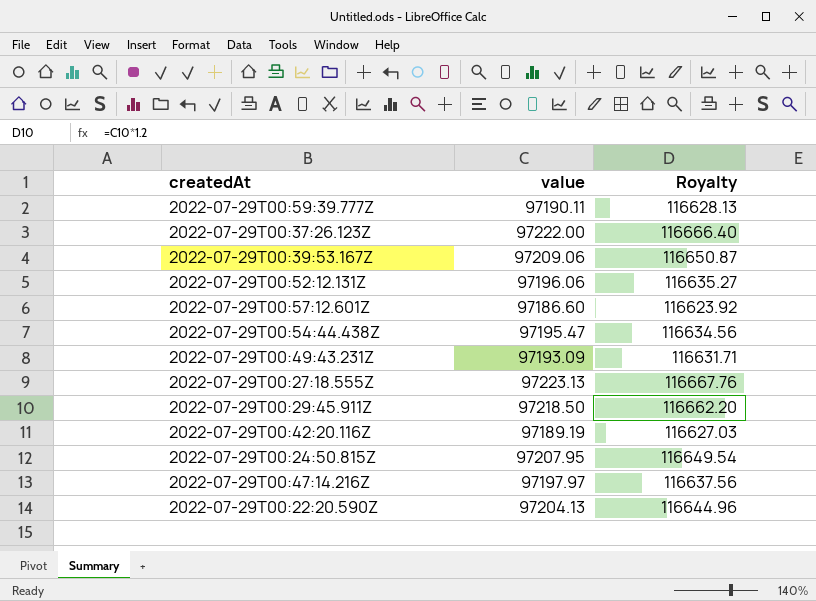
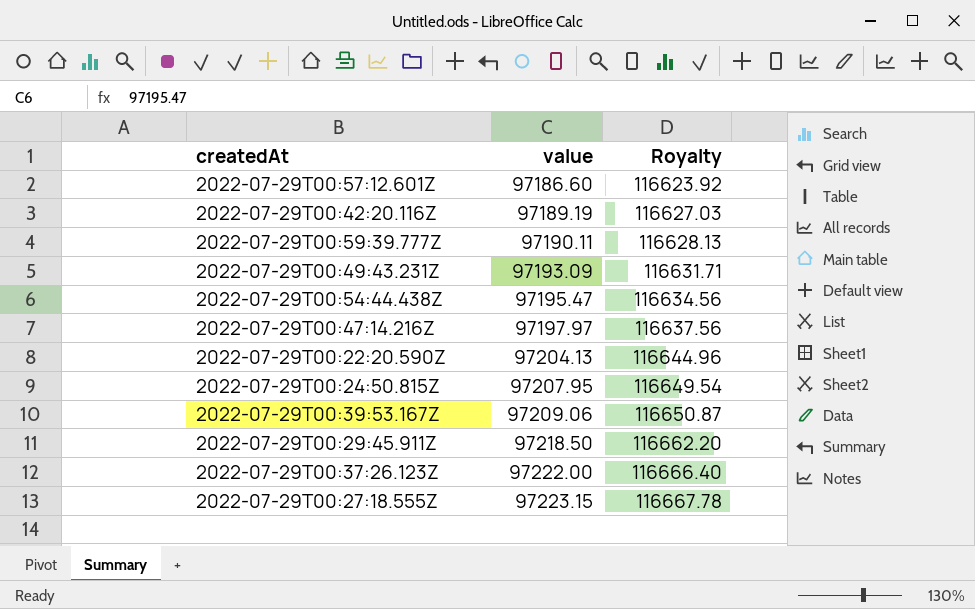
row order: none -> value ascending
row 2022-07-29T00:52:12.131Z: 97196.06 | 116635.27 -> none
2022-07-29T00:27:18.555Z | value: 97223.13 -> 97223.15
2022-07-29T00:27:18.555Z | Royalty: 116667.76 -> 116667.78

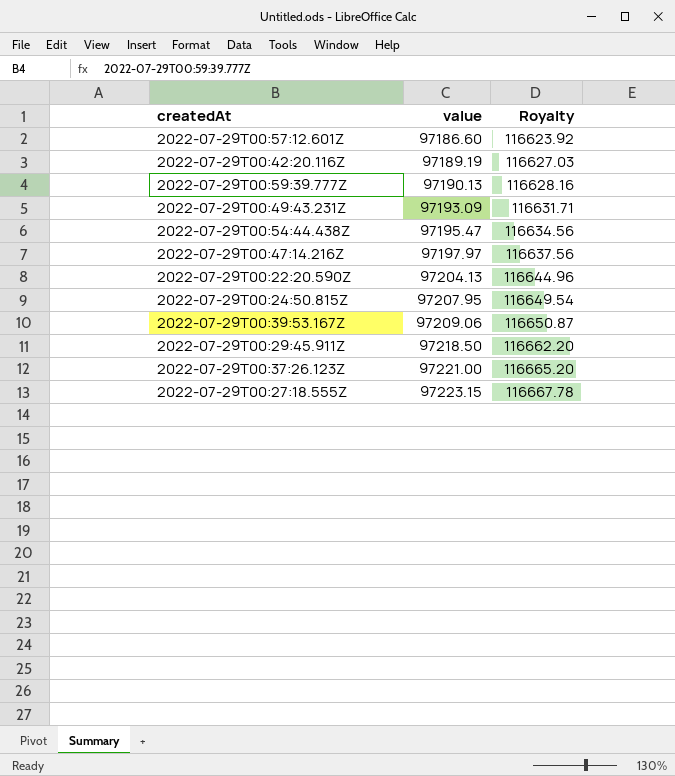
2022-07-29T00:59:39.777Z | value: 97190.11 -> 97190.13
2022-07-29T00:59:39.777Z | Royalty: 116628.13 -> 116628.16
2022-07-29T00:37:26.123Z | value: 97222.00 -> 97221.00
2022-07-29T00:37:26.123Z | Royalty: 116666.40 -> 116665.20

